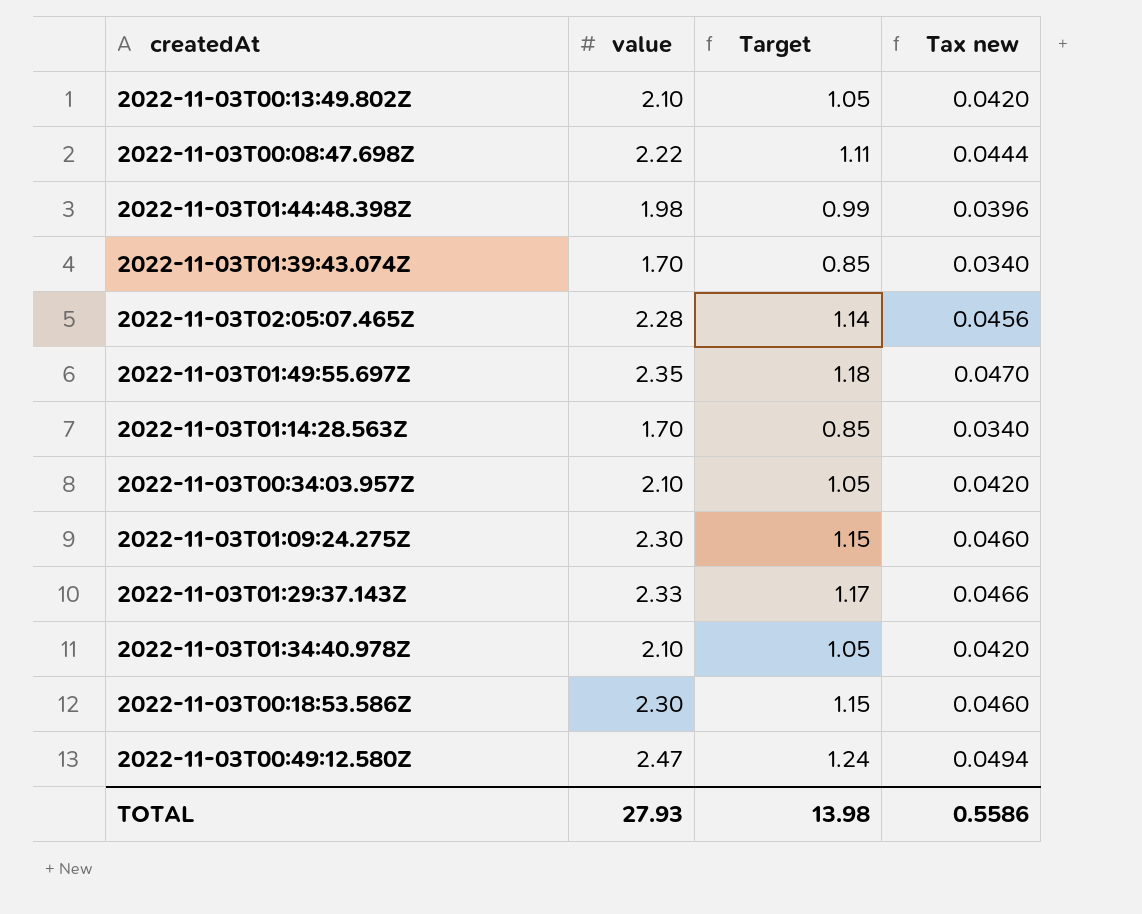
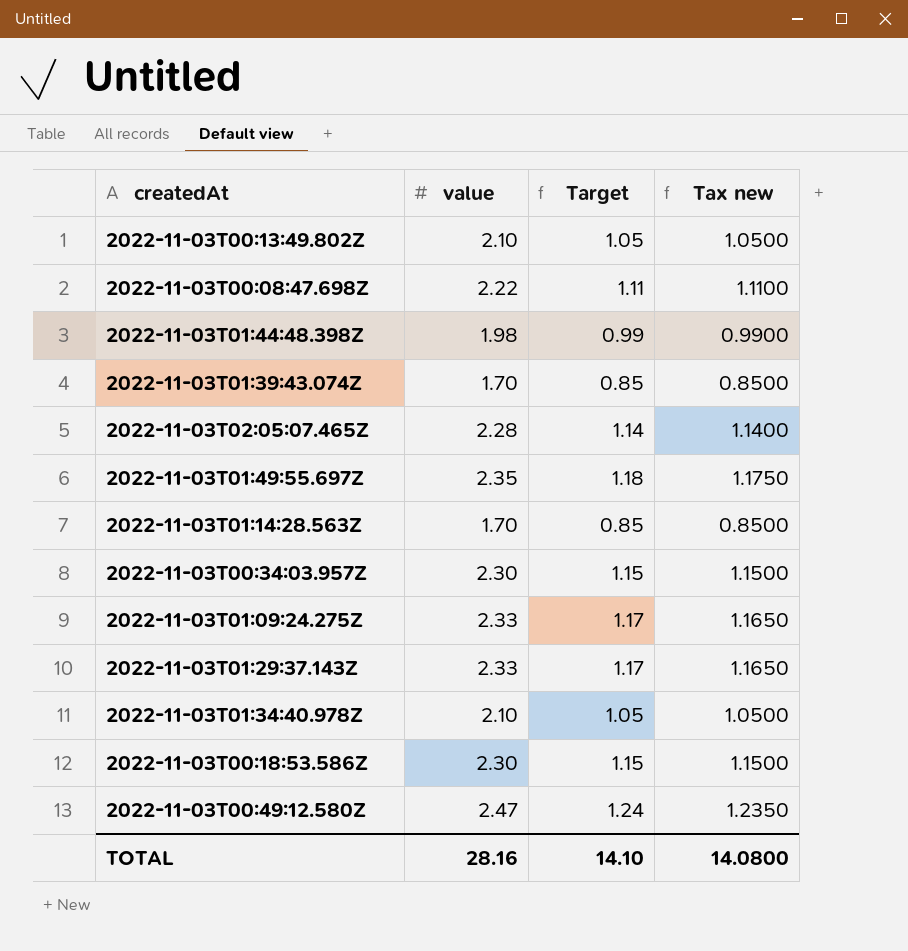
column Tax new | formula: [value] * 0.02 -> [value] * 0.5
2022-11-03T00:34:03.957Z | value: 2.10 -> 2.30
2022-11-03T00:34:03.957Z | Target: 1.05 -> 1.15
2022-11-03T01:09:24.275Z | value: 2.30 -> 2.33
2022-11-03T01:09:24.275Z | Target: 1.15 -> 1.17
TOTAL | value: 27.93 -> 28.16
TOTAL | Target: 13.98 -> 14.10
TOTAL | Tax new: 0.5586 -> 14.0800

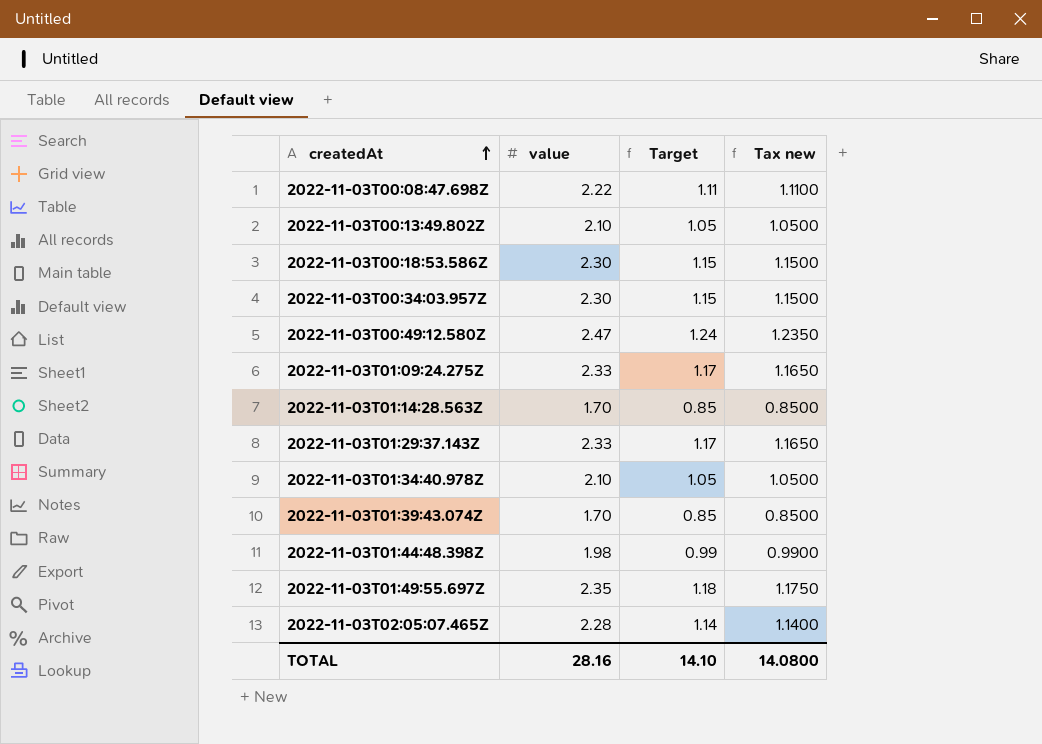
row order: none -> createdAt ascending

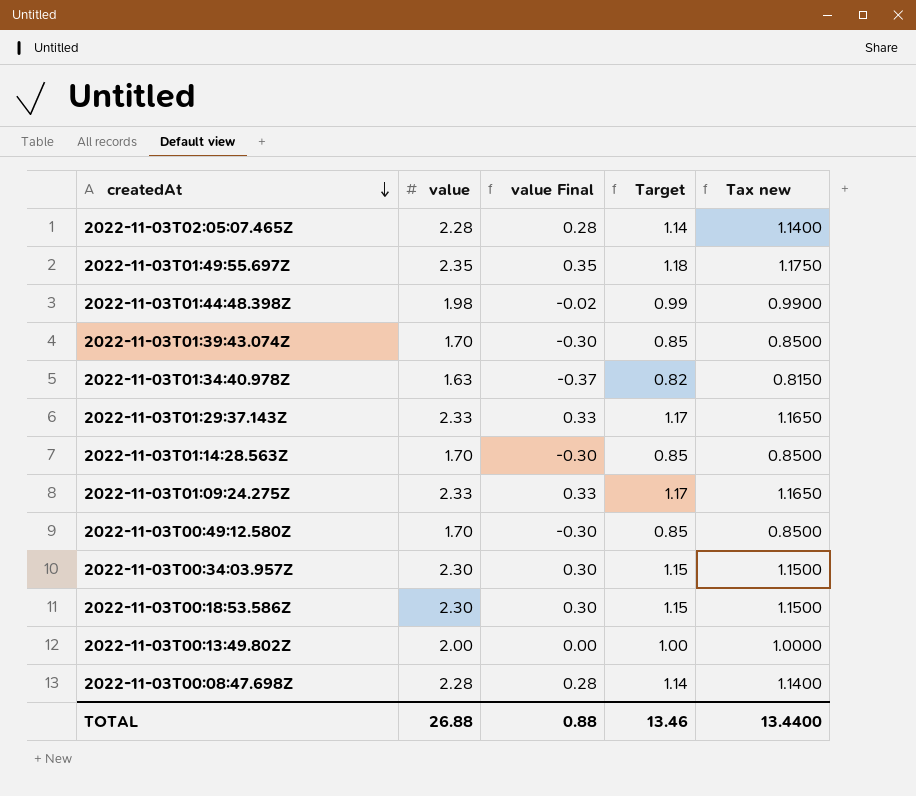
row order: createdAt ascending -> createdAt descending
column value Final | formula: none -> [value] - 2
2022-11-03T01:34:40.978Z | value: 2.10 -> 1.63
2022-11-03T01:34:40.978Z | Target: 1.05 -> 0.82
2022-11-03T01:34:40.978Z | Tax new: 1.0500 -> 0.8150
2022-11-03T00:49:12.580Z | value: 2.47 -> 1.70
2022-11-03T00:49:12.580Z | Target: 1.24 -> 0.85
2022-11-03T00:49:12.580Z | Tax new: 1.2350 -> 0.8500
2022-11-03T00:13:49.802Z | value: 2.10 -> 2.00
2022-11-03T00:13:49.802Z | Target: 1.05 -> 1.00
2022-11-03T00:13:49.802Z | Tax new: 1.0500 -> 1.0000
2022-11-03T00:08:47.698Z | value: 2.22 -> 2.28
2022-11-03T00:08:47.698Z | Target: 1.11 -> 1.14
2022-11-03T00:08:47.698Z | Tax new: 1.1100 -> 1.1400
TOTAL | value: 28.16 -> 26.88
TOTAL | Target: 14.10 -> 13.46
TOTAL | Tax new: 14.0800 -> 13.4400

